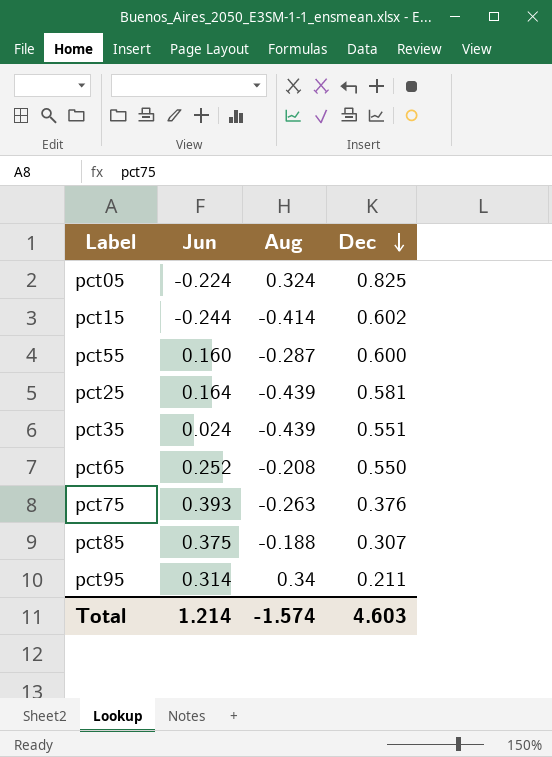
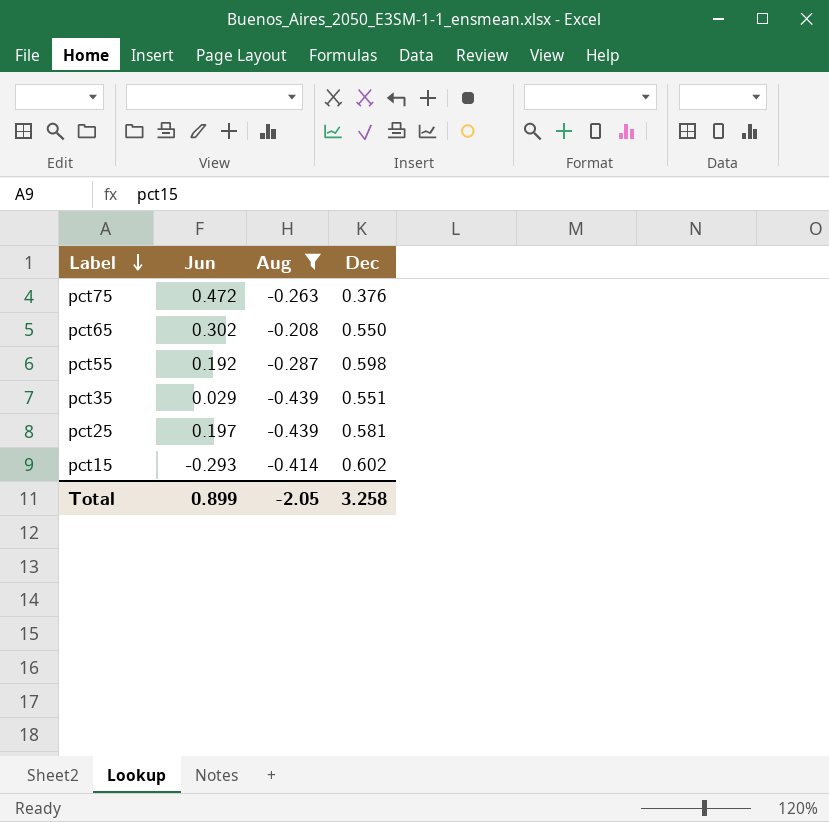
filter: none -> Aug <= -0.208
row order: Dec descending -> Label descending
pct75 | Jun: 0.393 -> 0.472
pct65 | Jun: 0.252 -> 0.302
pct55 | Jun: 0.160 -> 0.192
pct55 | Dec: 0.600 -> 0.598
pct35 | Jun: 0.024 -> 0.029
pct25 | Jun: 0.164 -> 0.197
pct15 | Jun: -0.244 -> -0.293
Total | Jun: 1.214 -> 0.899
Total | Aug: -1.574 -> -2.05
Total | Dec: 4.603 -> 3.258

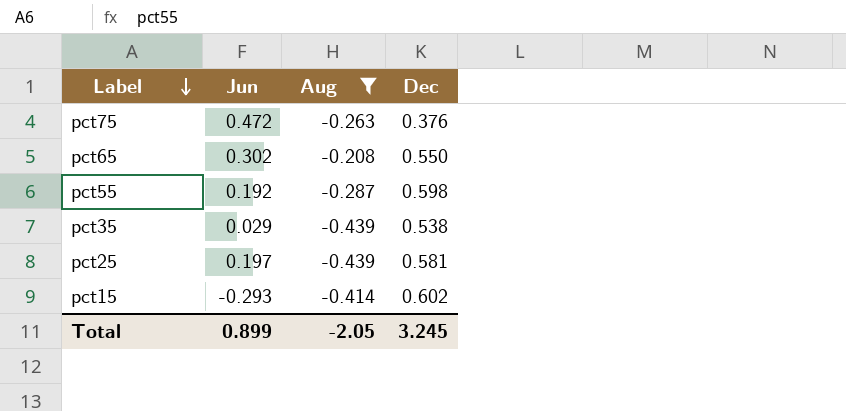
pct35 | Dec: 0.551 -> 0.538
Total | Dec: 3.258 -> 3.245

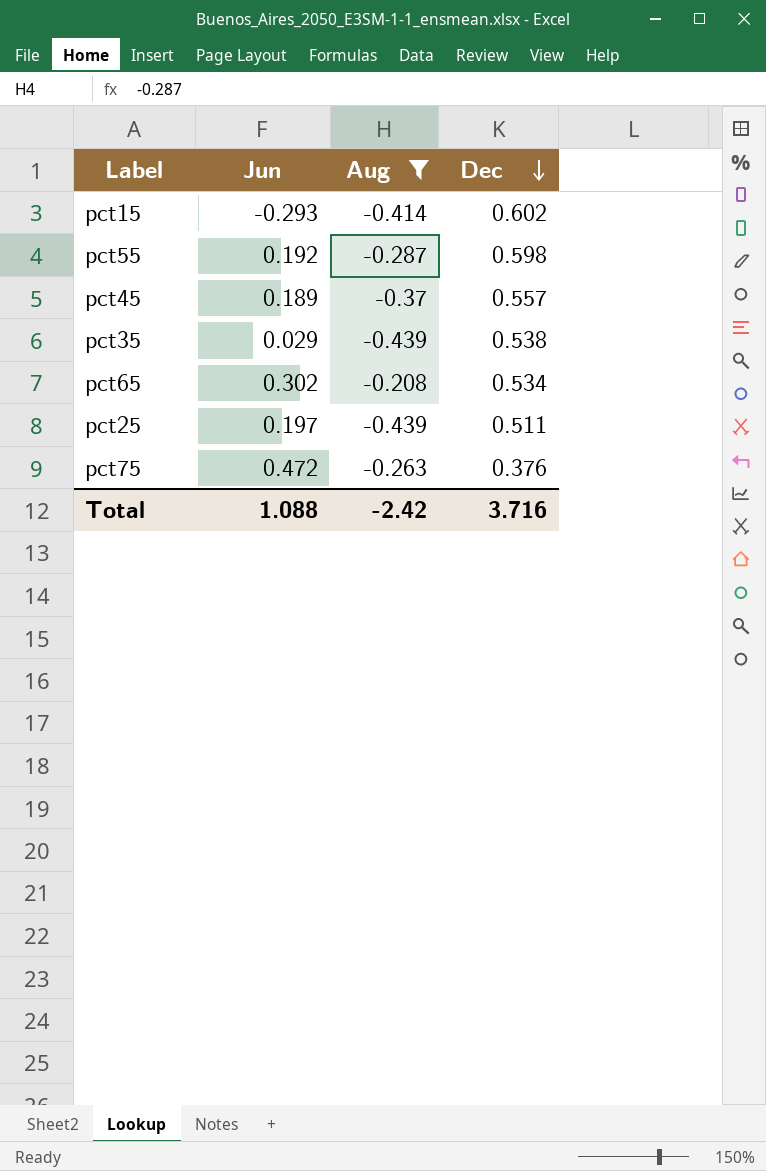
row order: Label descending -> Dec descending
row pct45: none -> 0.189 | -0.37 | 0.557
pct65 | Dec: 0.550 -> 0.534
pct25 | Dec: 0.581 -> 0.511
Total | Jun: 0.899 -> 1.088
Total | Aug: -2.05 -> -2.42
Total | Dec: 3.245 -> 3.716

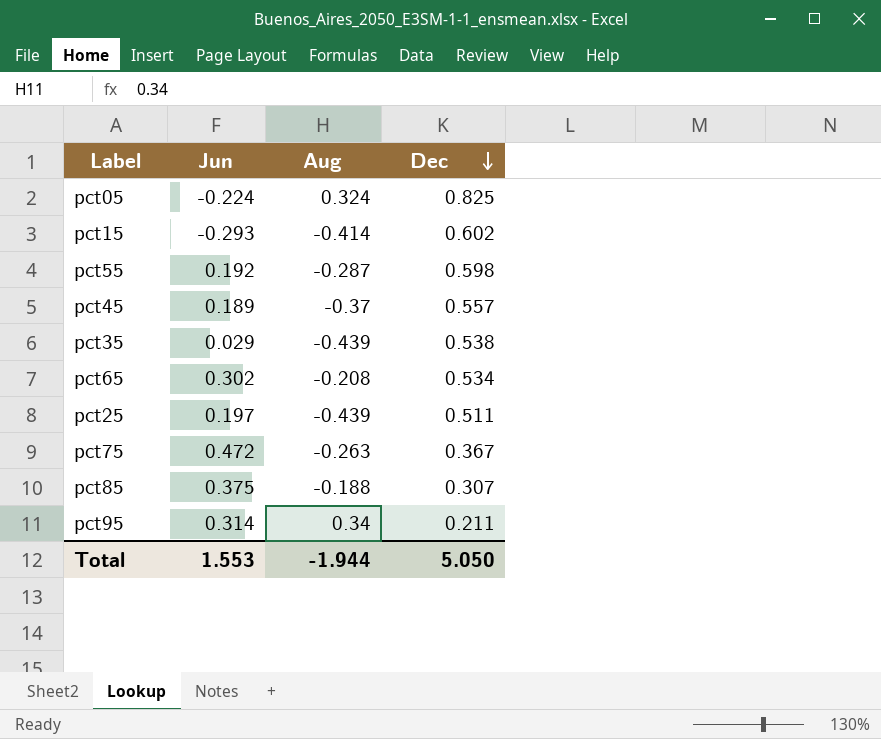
filter: Aug <= -0.208 -> none
pct75 | Dec: 0.376 -> 0.367
Total | Jun: 1.088 -> 1.553
Total | Aug: -2.42 -> -1.944
Total | Dec: 3.716 -> 5.050

